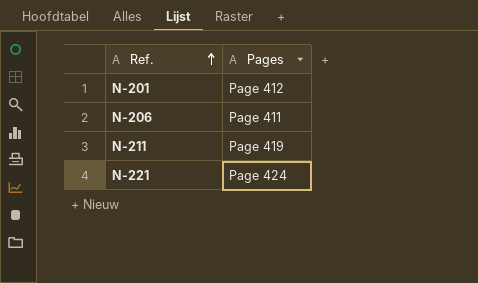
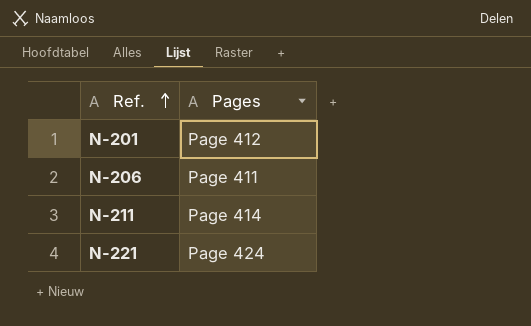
N-211 | Pages: Page 419 -> Page 414

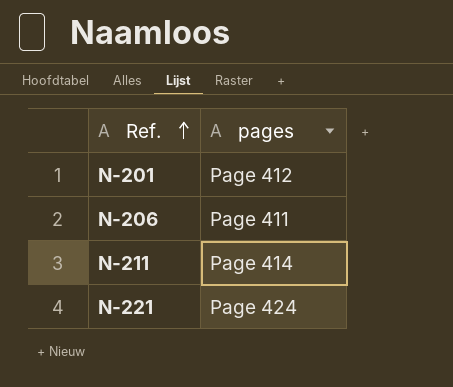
column name: Pages -> pages

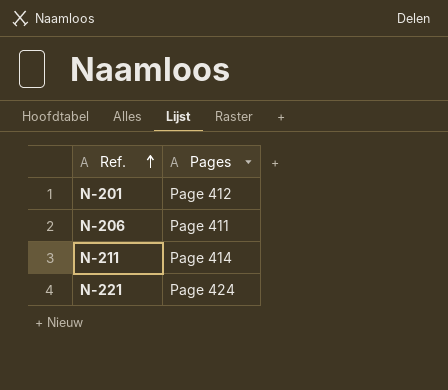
column name: pages -> Pages

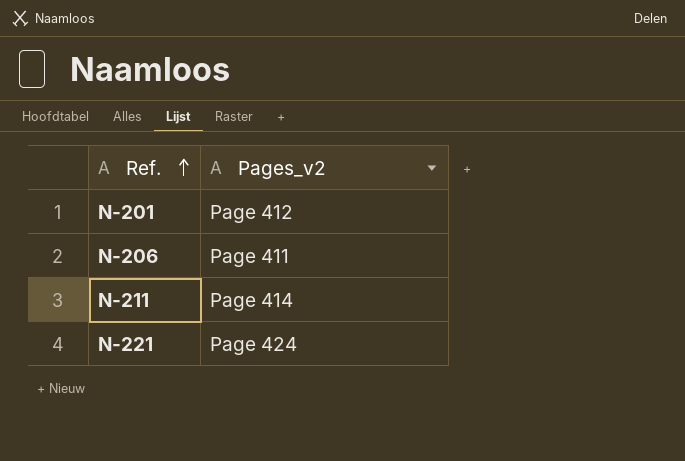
column name: Pages -> Pages_v2

